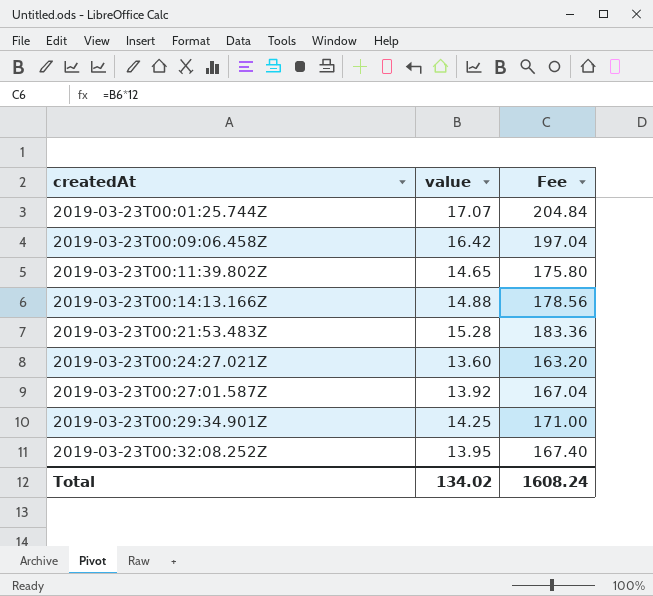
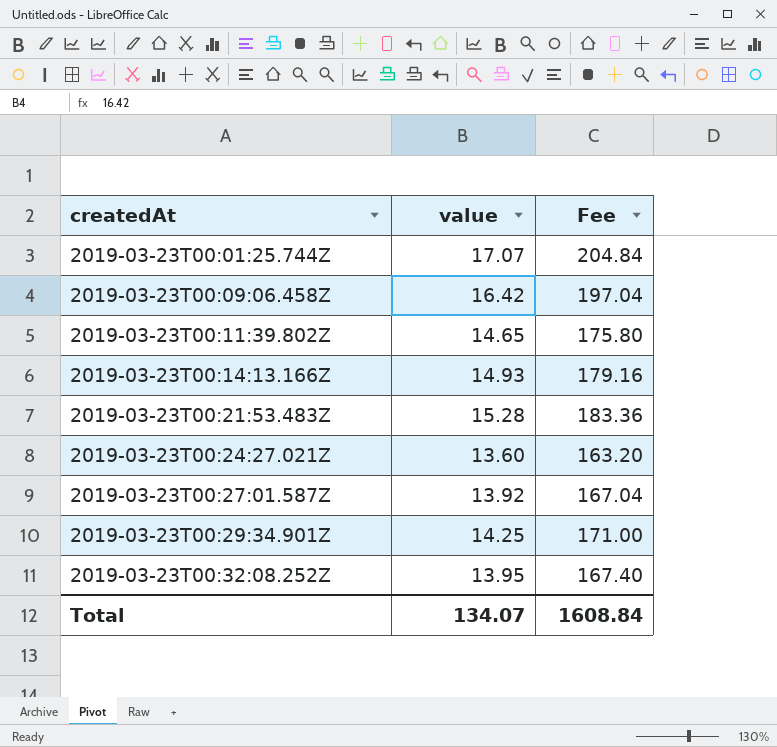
2019-03-23T00:14:13.166Z | value: 14.88 -> 14.93
2019-03-23T00:14:13.166Z | Fee: 178.56 -> 179.16
Total | value: 134.02 -> 134.07
Total | Fee: 1608.24 -> 1608.84

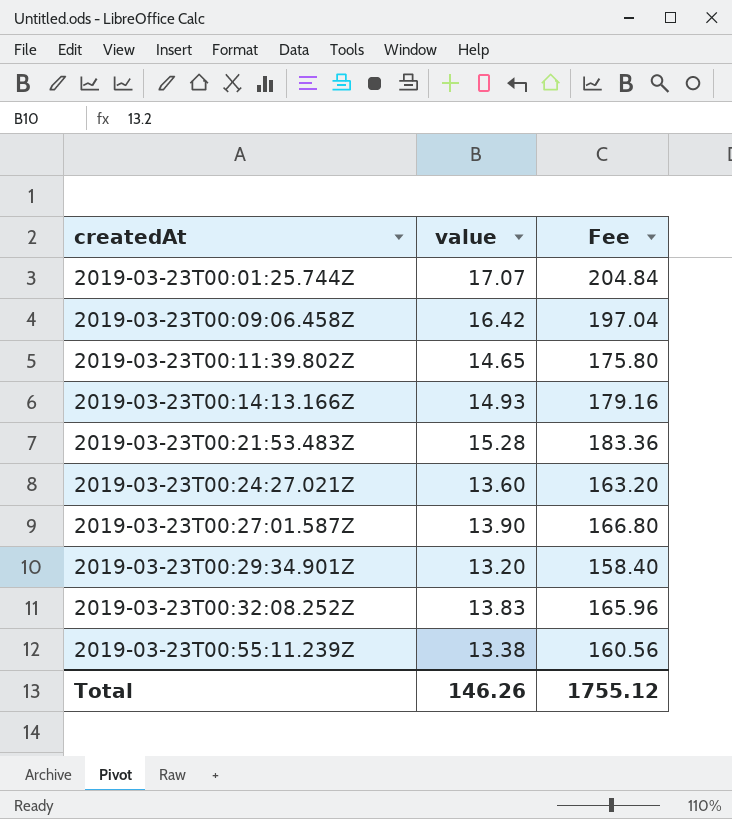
2019-03-23T00:27:01.587Z | value: 13.92 -> 13.90
2019-03-23T00:27:01.587Z | Fee: 167.04 -> 166.80
2019-03-23T00:29:34.901Z | value: 14.25 -> 13.20
2019-03-23T00:29:34.901Z | Fee: 171.00 -> 158.40
2019-03-23T00:32:08.252Z | value: 13.95 -> 13.83
2019-03-23T00:32:08.252Z | Fee: 167.40 -> 165.96
row 2019-03-23T00:55:11.239Z: none -> 13.38 | 160.56
Total | value: 134.07 -> 146.26
Total | Fee: 1608.84 -> 1755.12

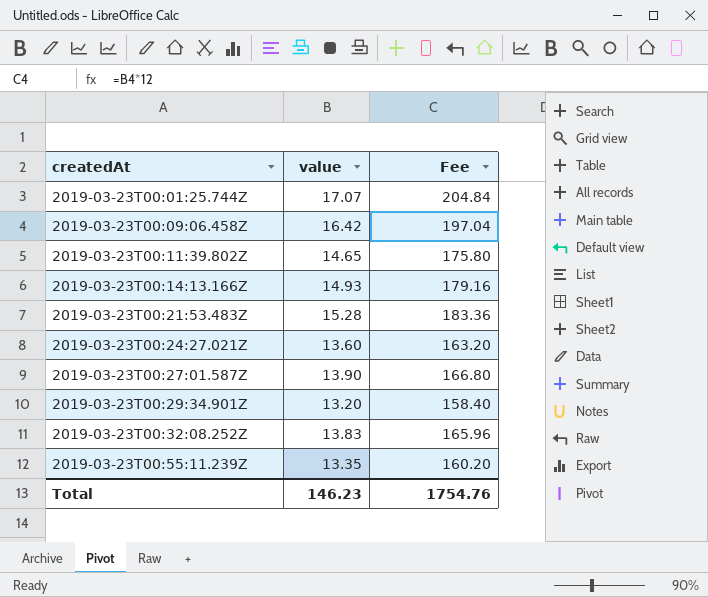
2019-03-23T00:55:11.239Z | value: 13.38 -> 13.35
2019-03-23T00:55:11.239Z | Fee: 160.56 -> 160.20
Total | value: 146.26 -> 146.23
Total | Fee: 1755.12 -> 1754.76

